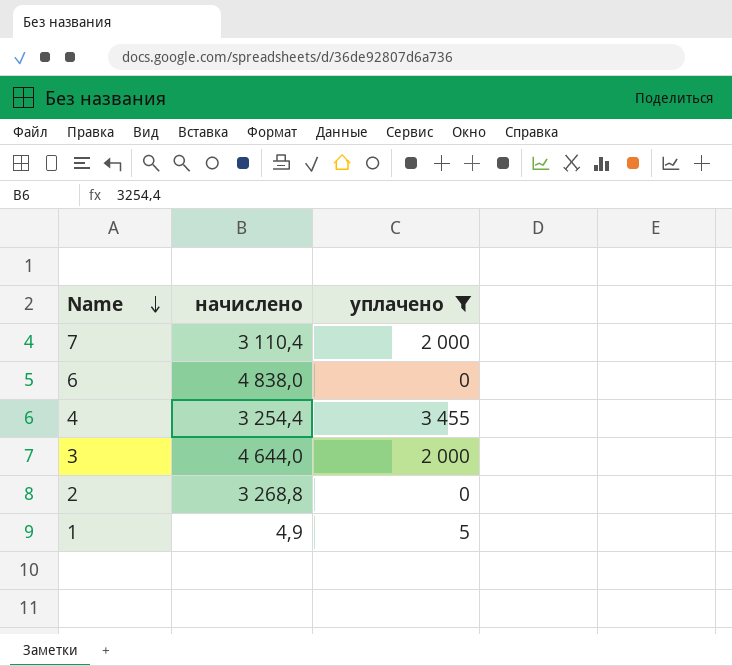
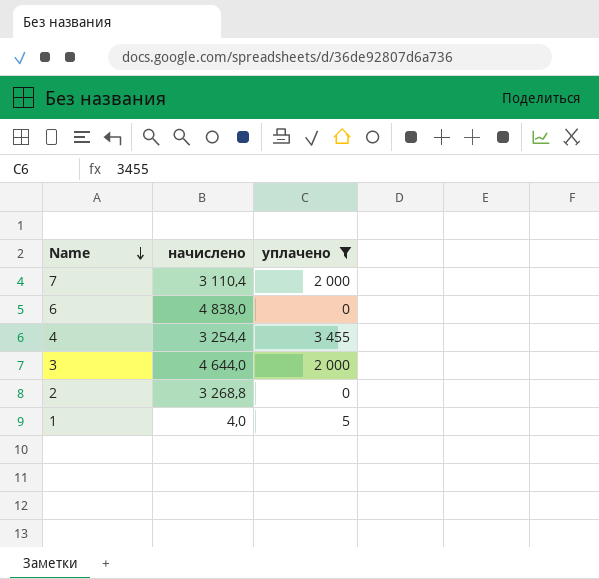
1 | начислено: 4,9 -> 4,0

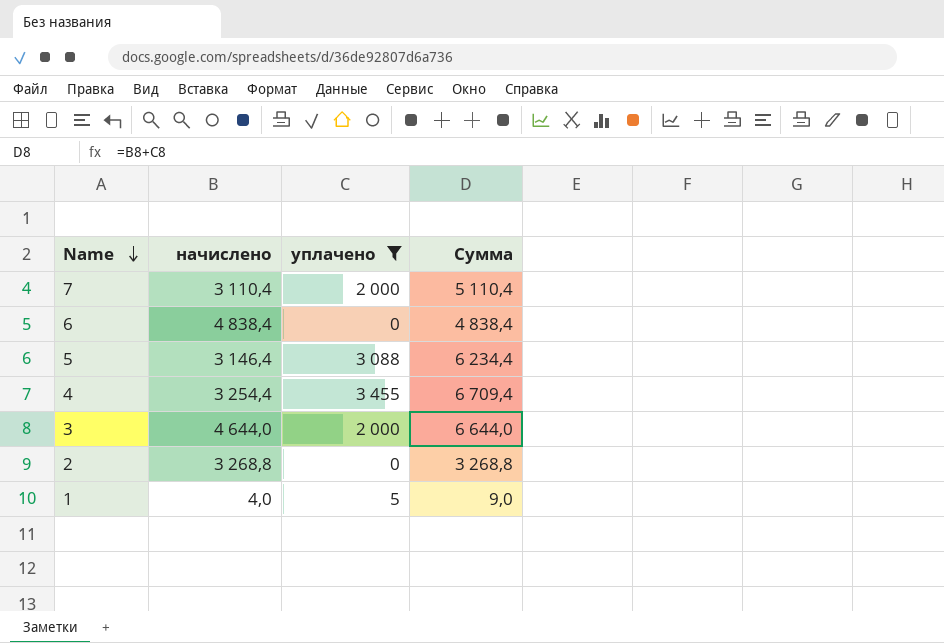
column Сумма | formula: none -> [начислено] + [уплачено]
6 | начислено: 4 838,0 -> 4 838,4
row 5: none -> 3 146,4 | 3 088 | 6 234,4

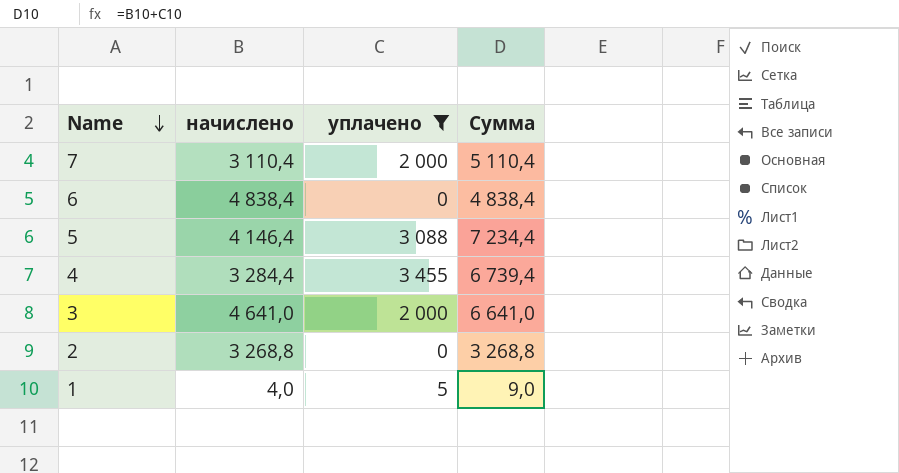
5 | начислено: 3 146,4 -> 4 146,4
5 | Сумма: 6 234,4 -> 7 234,4
4 | начислено: 3 254,4 -> 3 284,4
4 | Сумма: 6 709,4 -> 6 739,4
3 | начислено: 4 644,0 -> 4 641,0
3 | Сумма: 6 644,0 -> 6 641,0

